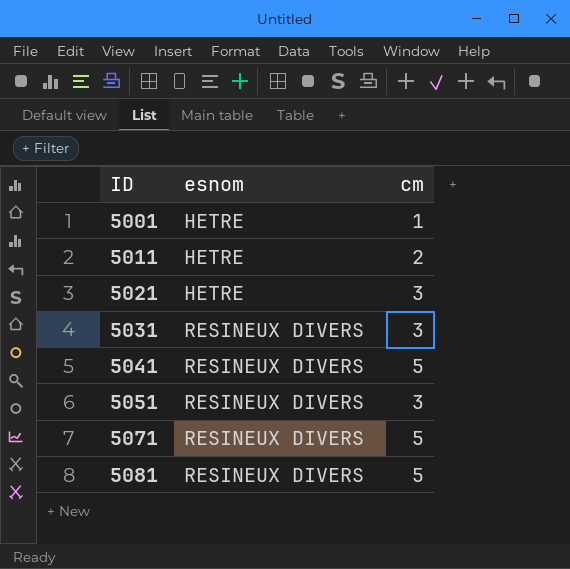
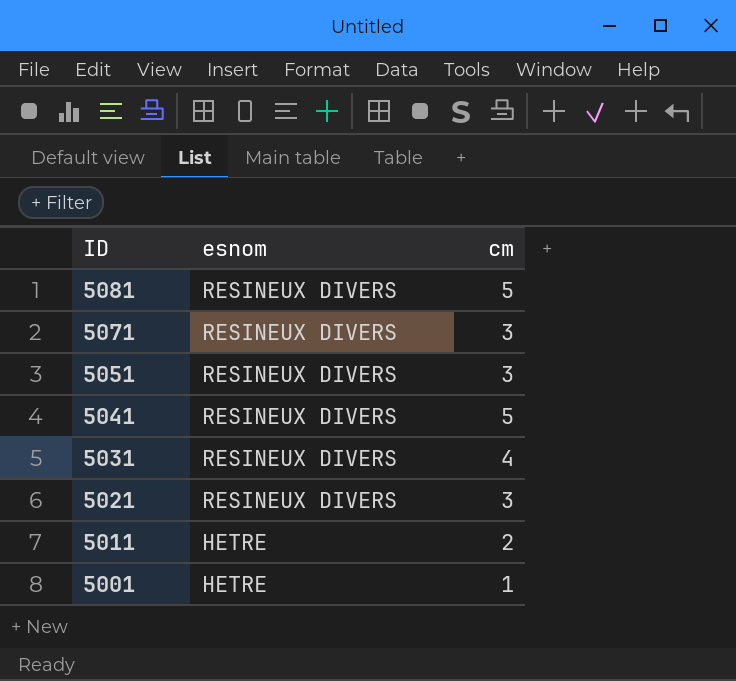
row order: ID ascending -> ID descending
5071 | cm: 5 -> 3
5031 | cm: 3 -> 4
5021 | esnom: HETRE -> RESINEUX DIVERS

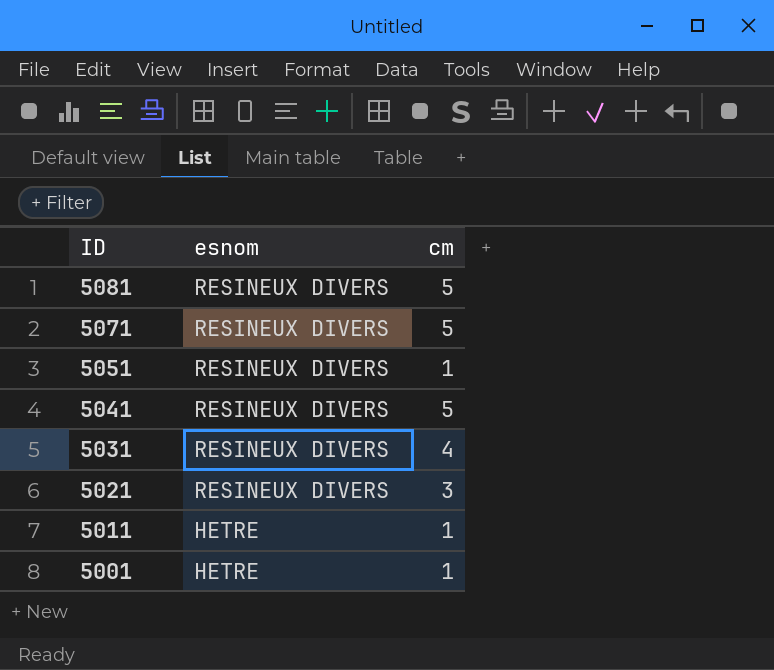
5071 | cm: 3 -> 5
5051 | cm: 3 -> 1
5011 | cm: 2 -> 1

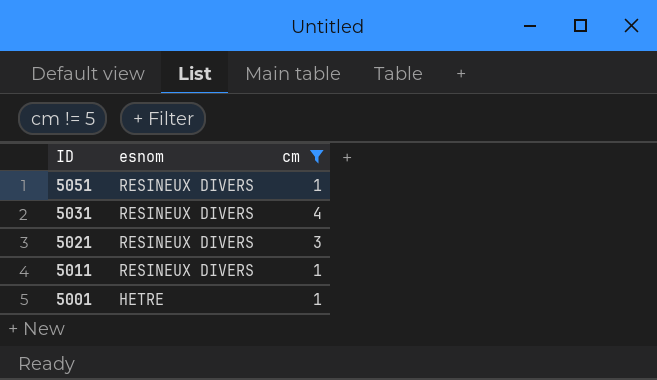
filter: none -> cm != 5
5011 | esnom: HETRE -> RESINEUX DIVERS

